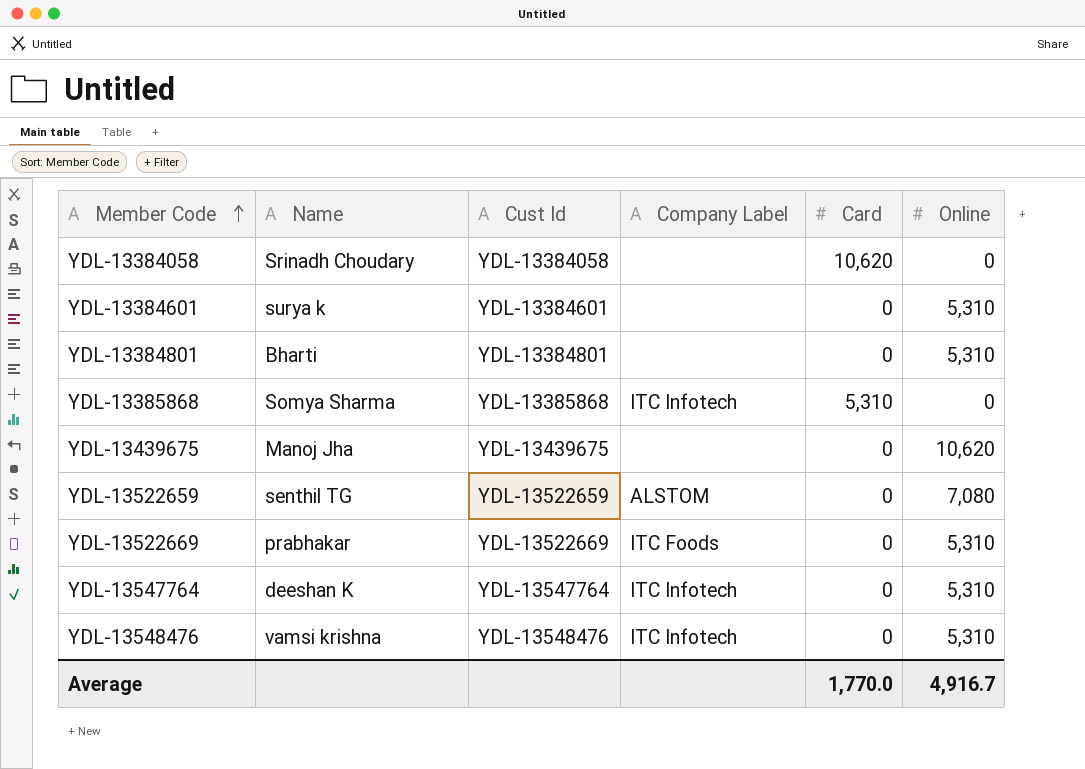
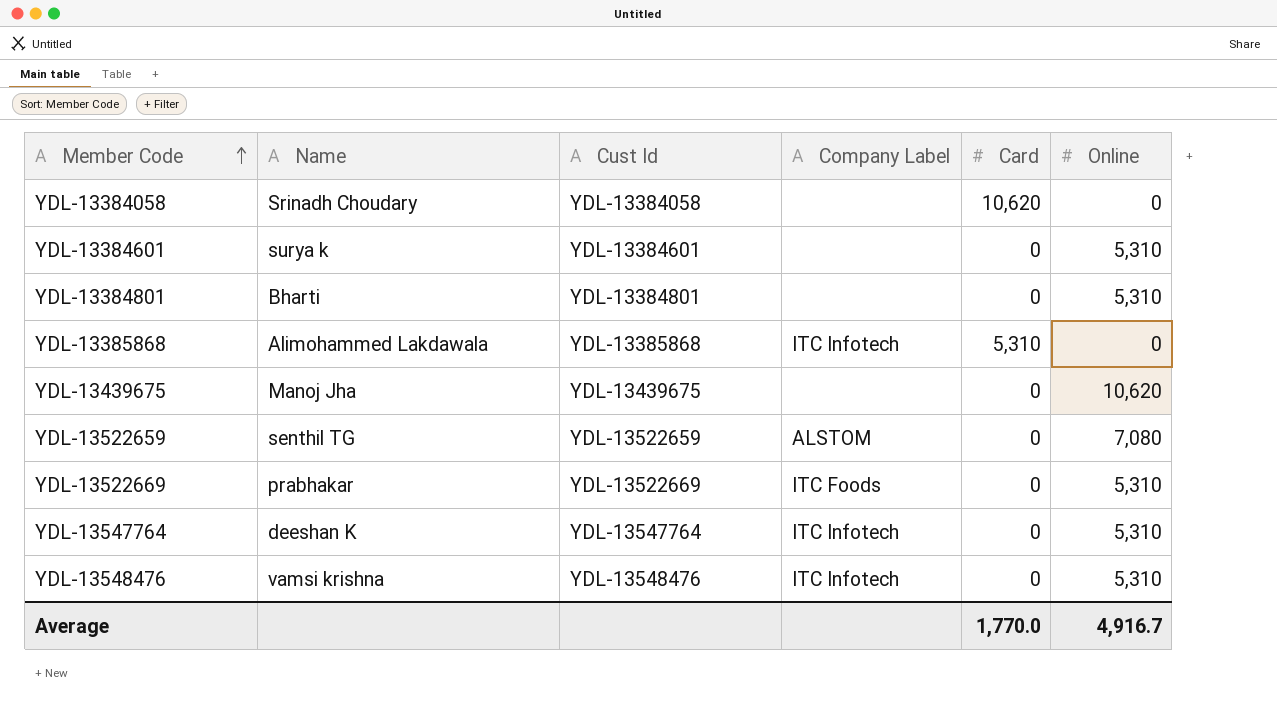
YDL-13385868 | Name: Somya Sharma -> Alimohammed Lakdawala

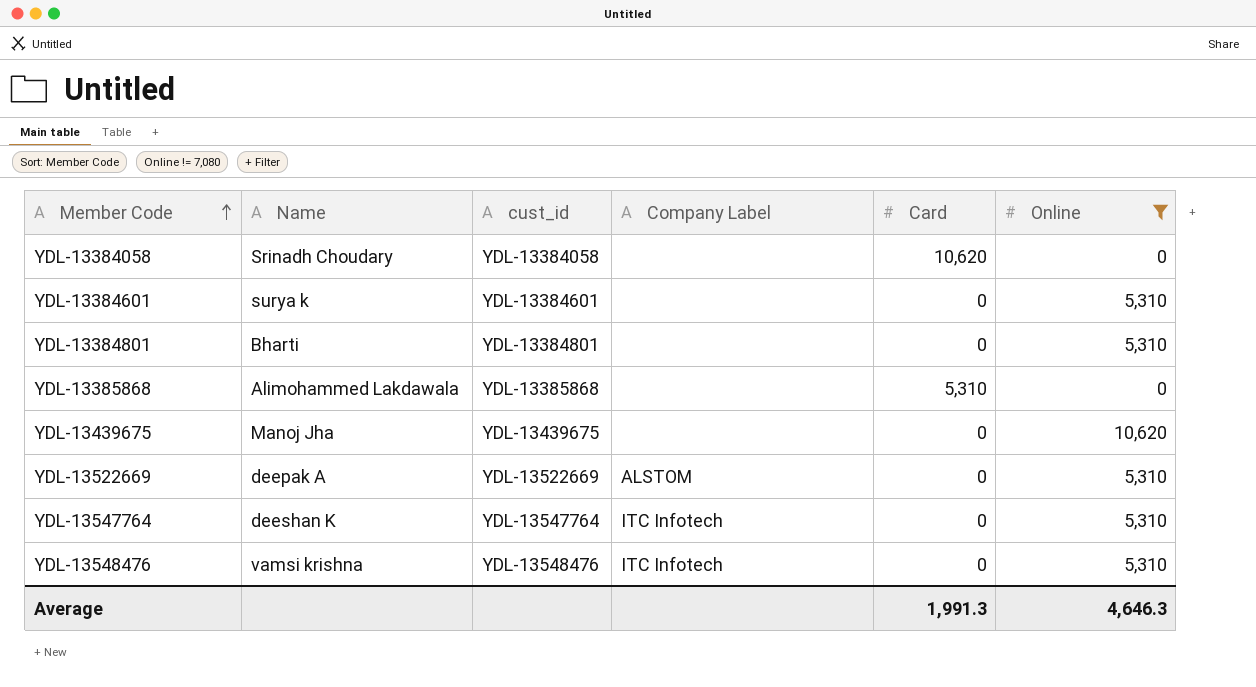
filter: none -> Online != 7,080
column name: Cust Id -> cust_id
YDL-13385868 | Company Label: ITC Infotech -> none
YDL-13522669 | Name: prabhakar -> deepak A
YDL-13522669 | Company Label: ITC Foods -> ALSTOM
Average | Card: 1,770.0 -> 1,991.3
Average | Online: 4,916.7 -> 4,646.3

